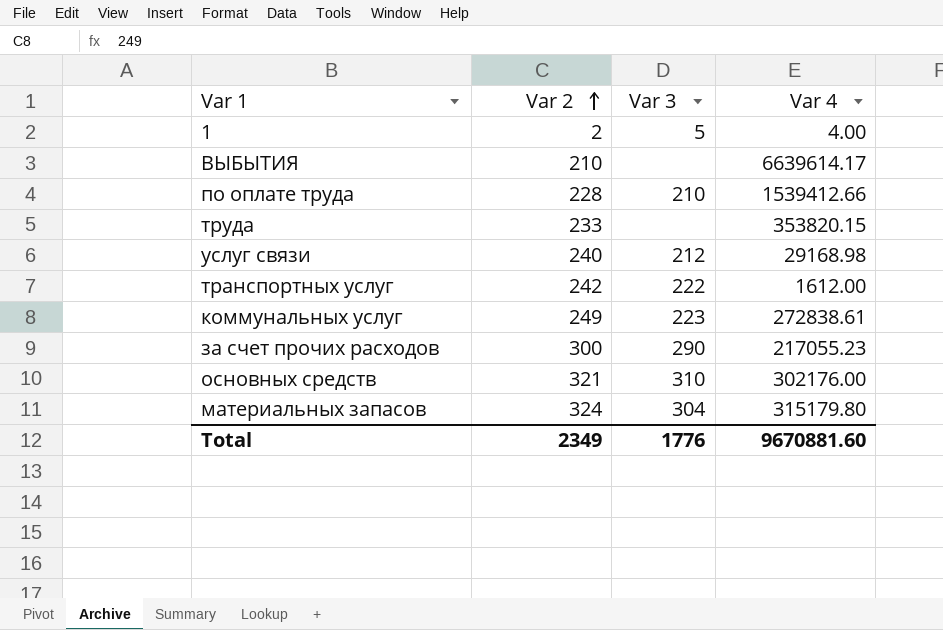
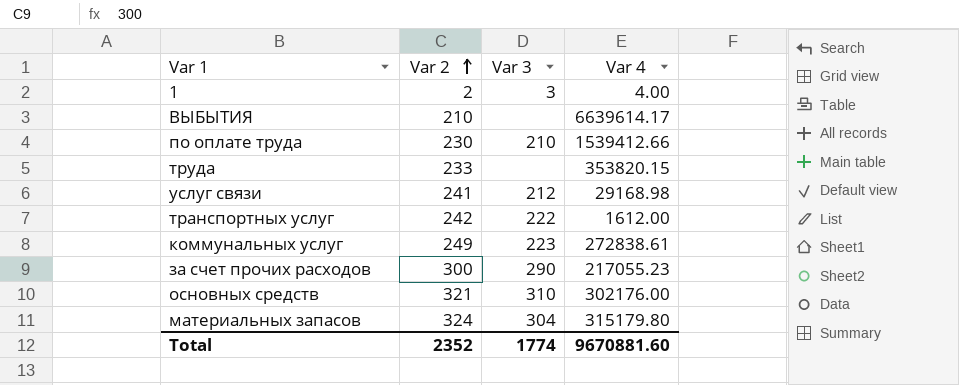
1 | Var 3: 5 -> 3
по оплате труда | Var 2: 228 -> 230
услуг связи | Var 2: 240 -> 241
Total | Var 2: 2349 -> 2352
Total | Var 3: 1776 -> 1774

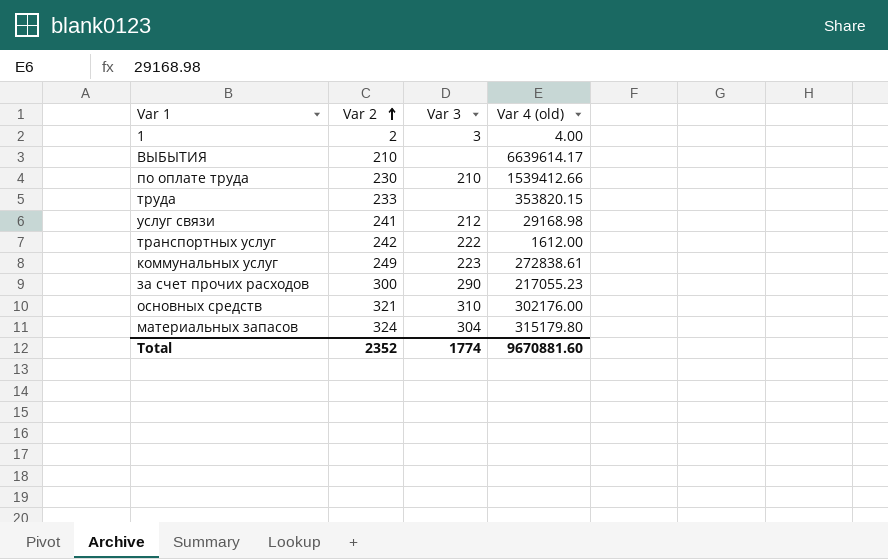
column name: Var 4 -> Var 4 (old)

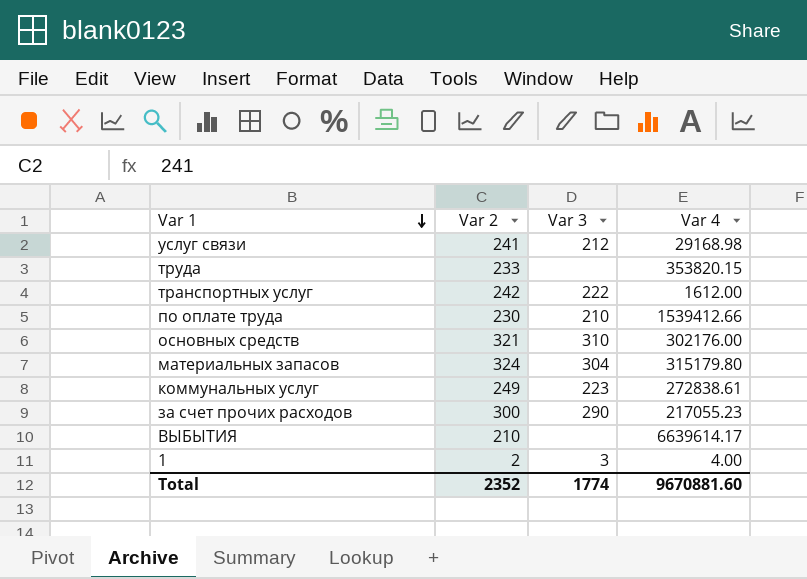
row order: Var 2 ascending -> Var 1 descending
column name: Var 4 (old) -> Var 4

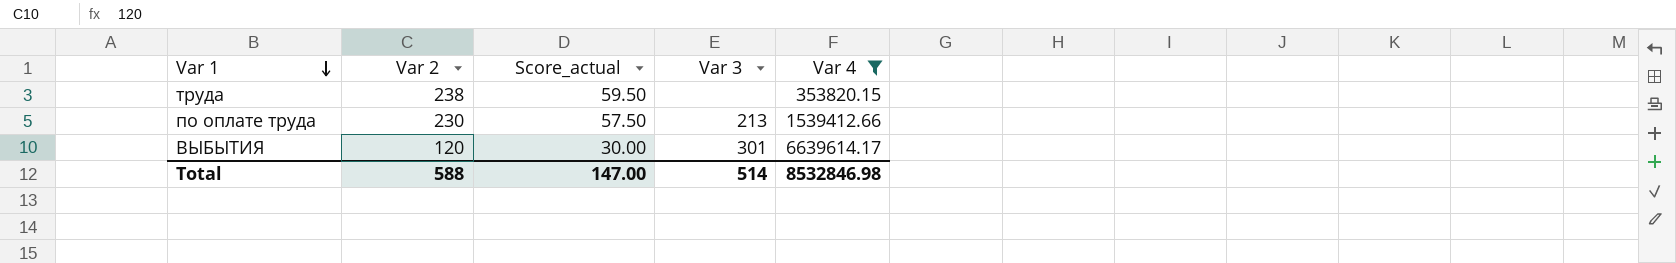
filter: none -> Var 4 >= 353820.15
column Score_actual | formula: none -> [Var 2] * 0.25
труда | Var 2: 233 -> 238
по оплате труда | Var 3: 210 -> 213
ВЫБЫТИЯ | Var 2: 210 -> 120
ВЫБЫТИЯ | Var 3: none -> 301
Total | Var 2: 2352 -> 588
Total | Var 3: 1774 -> 514
Total | Var 4: 9670881.60 -> 8532846.98

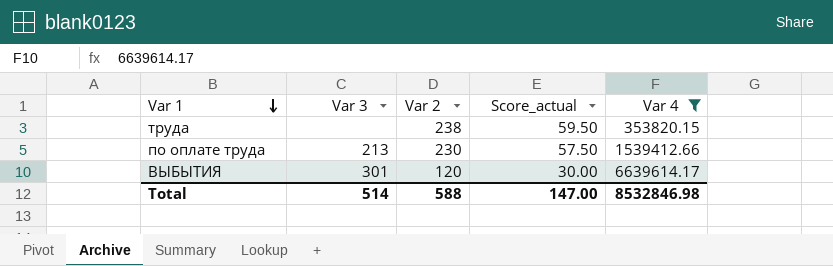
column Var 3 | position: 4 -> 2

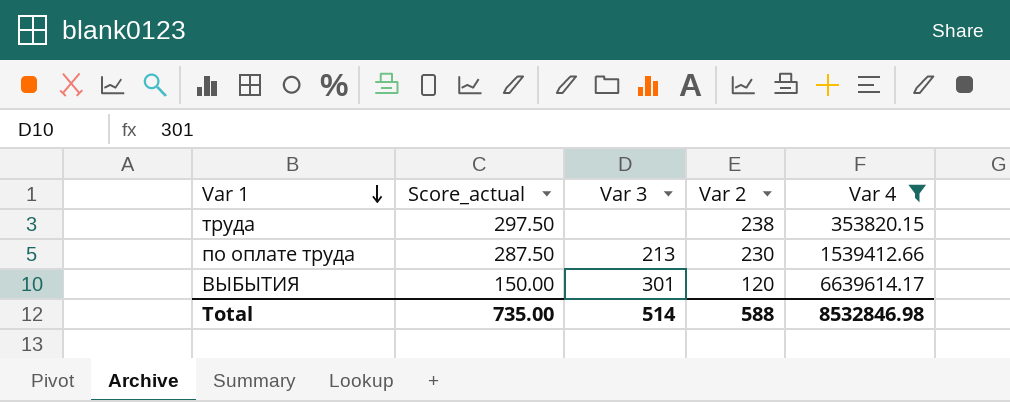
column Score_actual | formula: [Var 2] * 0.25 -> [Var 2] * 1.25
column Score_actual | position: 4 -> 2
Total | Score_actual: 147.00 -> 735.00

